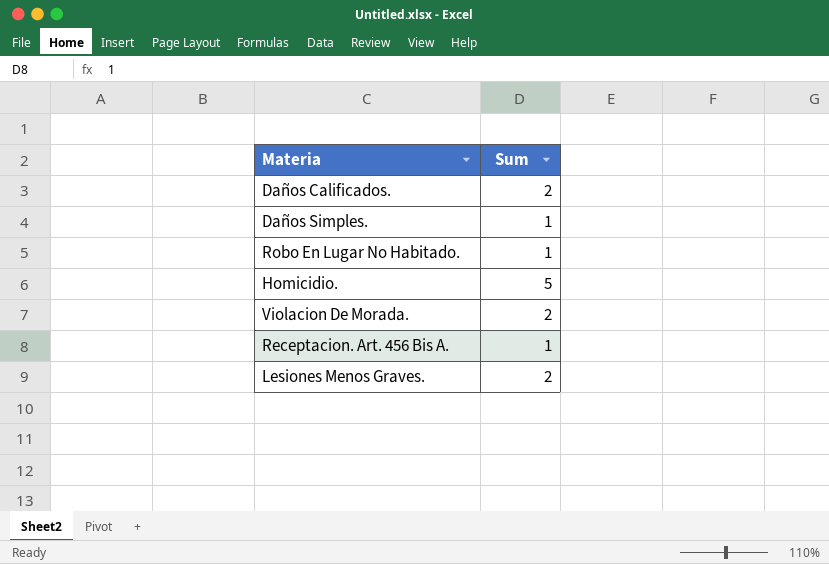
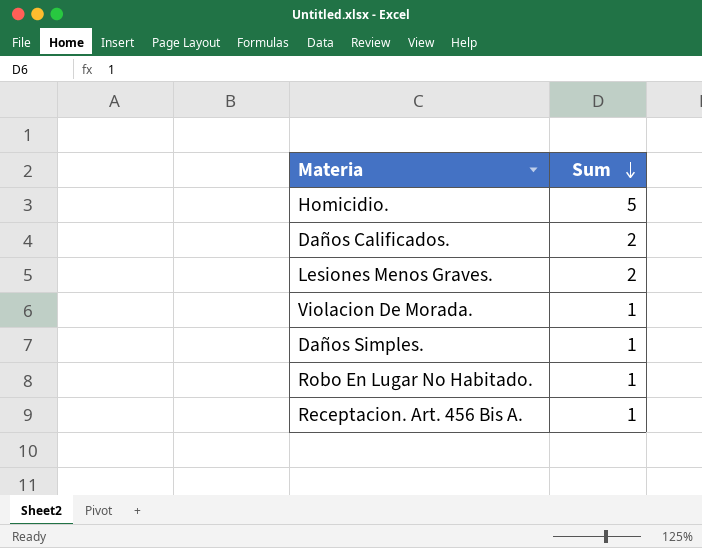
row order: none -> Sum descending
Violacion De Morada. | Sum: 2 -> 1

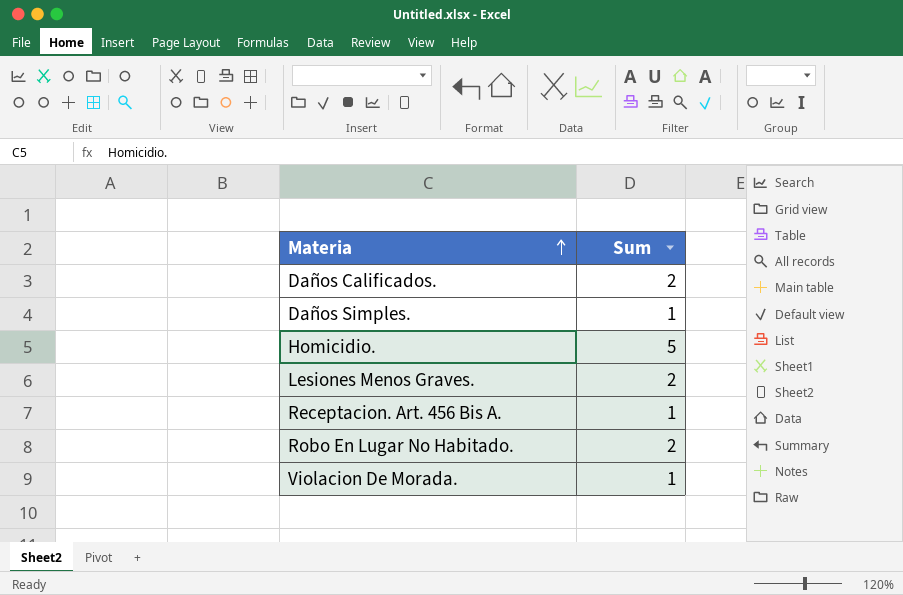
row order: Sum descending -> Materia ascending
Robo En Lugar No Habitado. | Sum: 1 -> 2

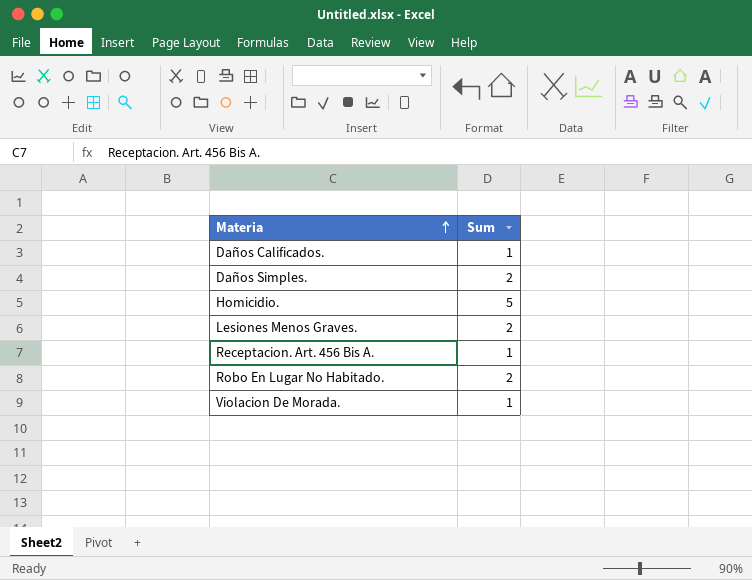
Daños Calificados. | Sum: 2 -> 1
Daños Simples. | Sum: 1 -> 2

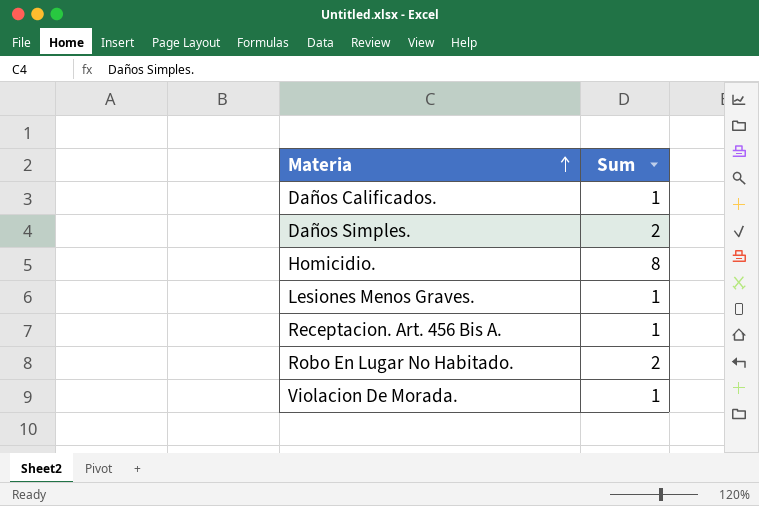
Homicidio. | Sum: 5 -> 8
Lesiones Menos Graves. | Sum: 2 -> 1

